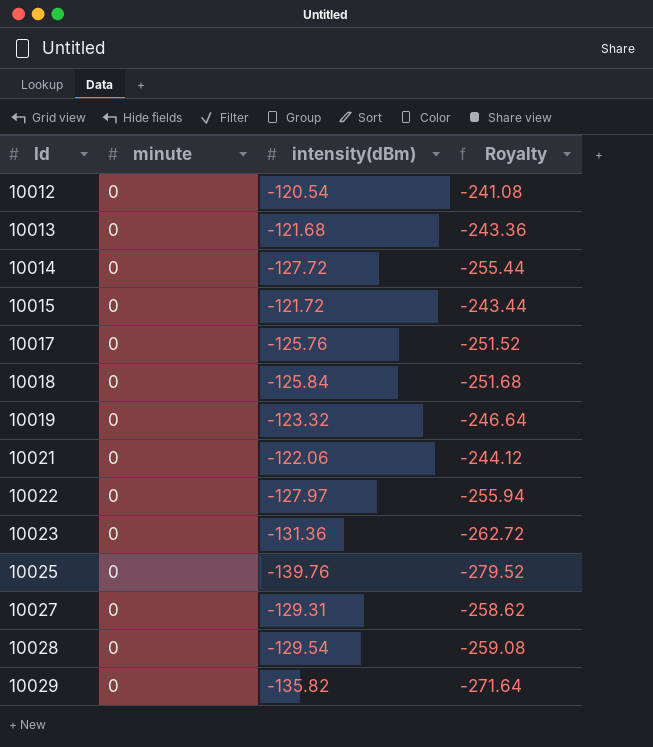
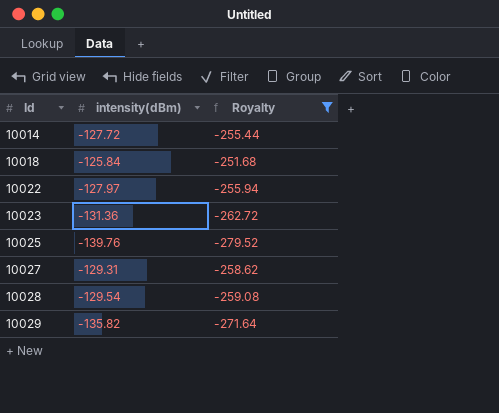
filter: none -> Royalty <= -251.68
column minute | position: 2 -> none

